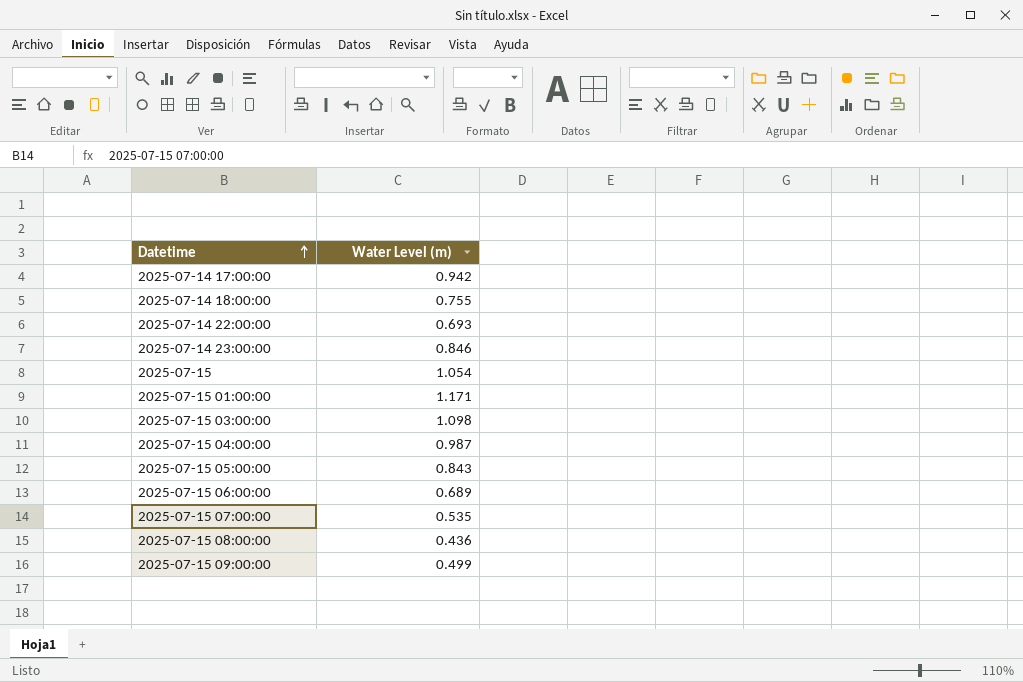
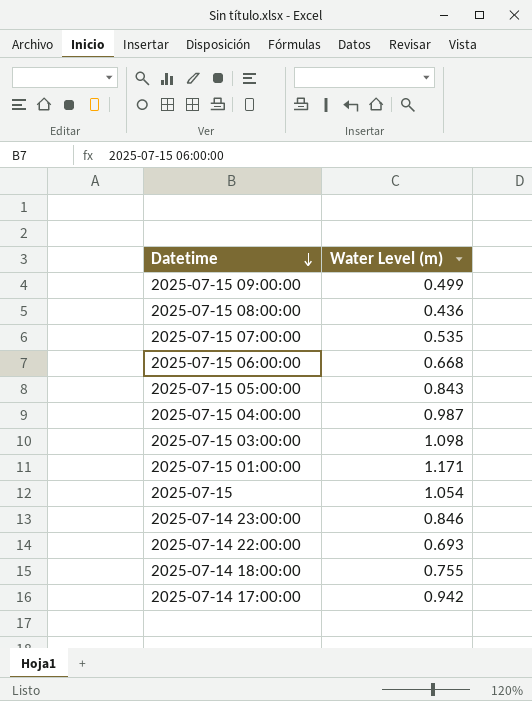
row order: Datetime ascending -> Datetime descending
2025-07-15 06:00:00 | Water Level (m): 0.689 -> 0.668

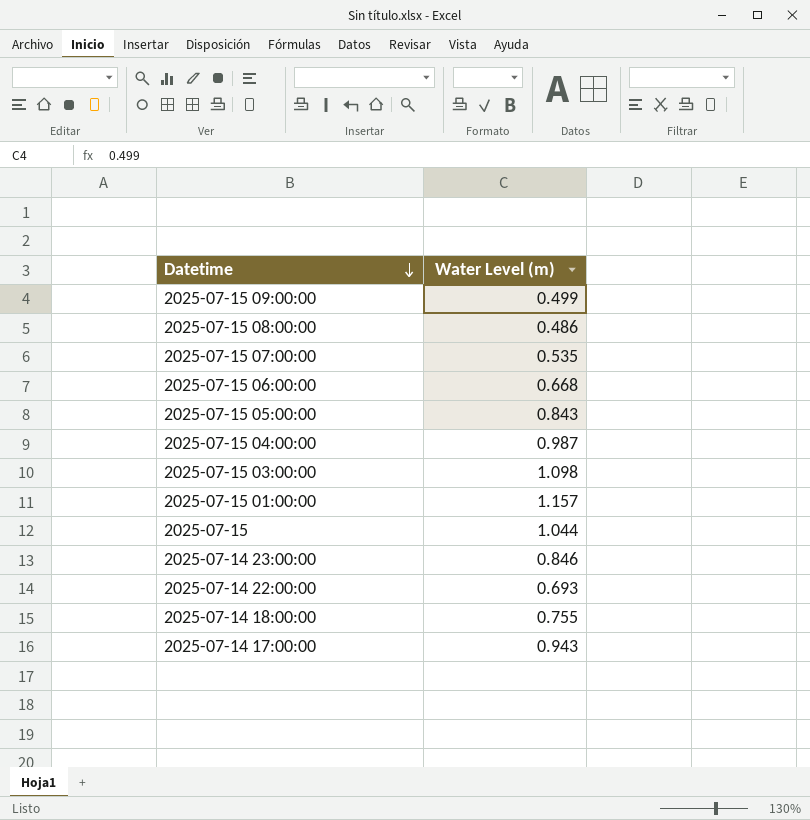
2025-07-15 08:00:00 | Water Level (m): 0.436 -> 0.486
2025-07-15 01:00:00 | Water Level (m): 1.171 -> 1.157
2025-07-15 | Water Level (m): 1.054 -> 1.044
2025-07-14 17:00:00 | Water Level (m): 0.942 -> 0.943

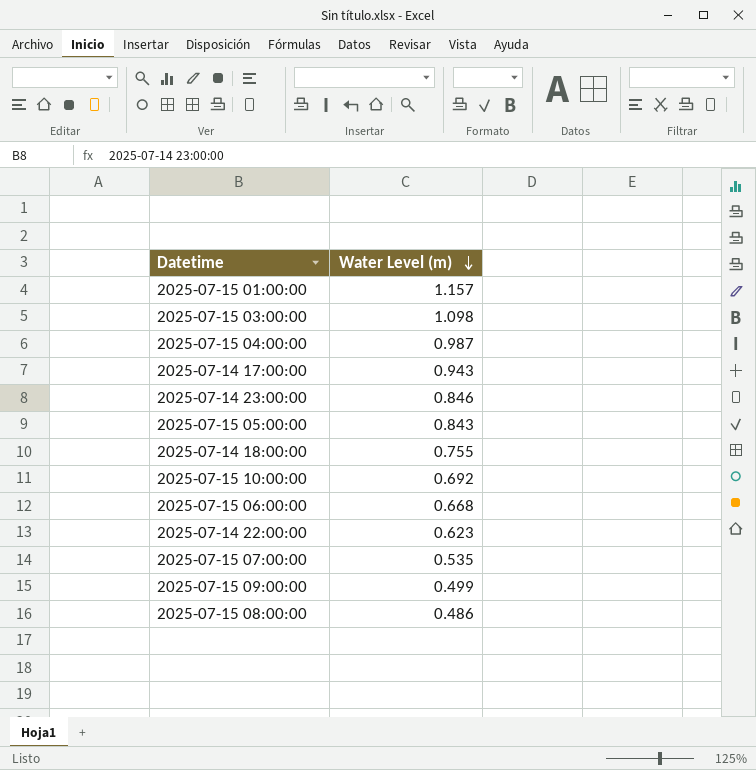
row order: Datetime descending -> Water Level (m) descending
row 2025-07-15: 1.044 -> none
row 2025-07-15 10:00:00: none -> 0.692
2025-07-14 22:00:00 | Water Level (m): 0.693 -> 0.623

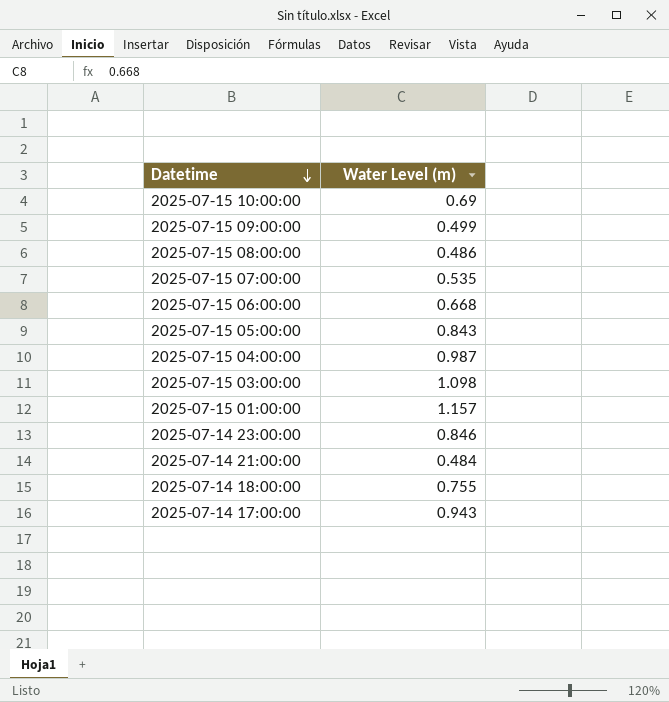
row order: Water Level (m) descending -> Datetime descending
row 2025-07-14 22:00:00: 0.623 -> none
2025-07-15 10:00:00 | Water Level (m): 0.692 -> 0.69
row 2025-07-14 21:00:00: none -> 0.484

